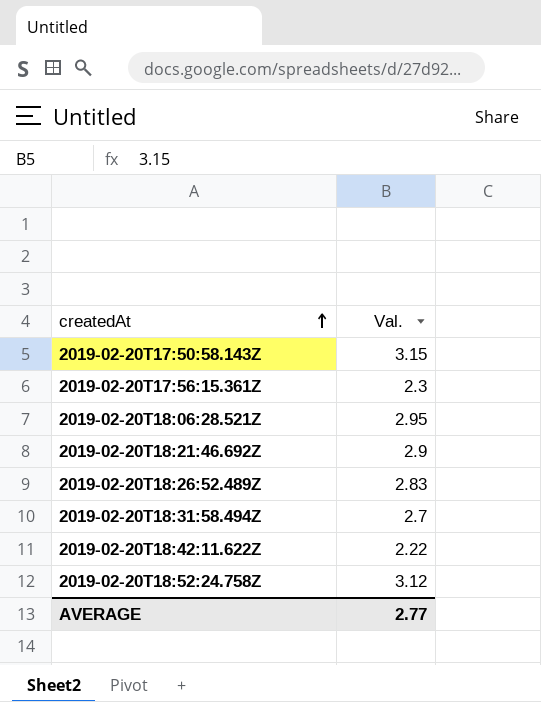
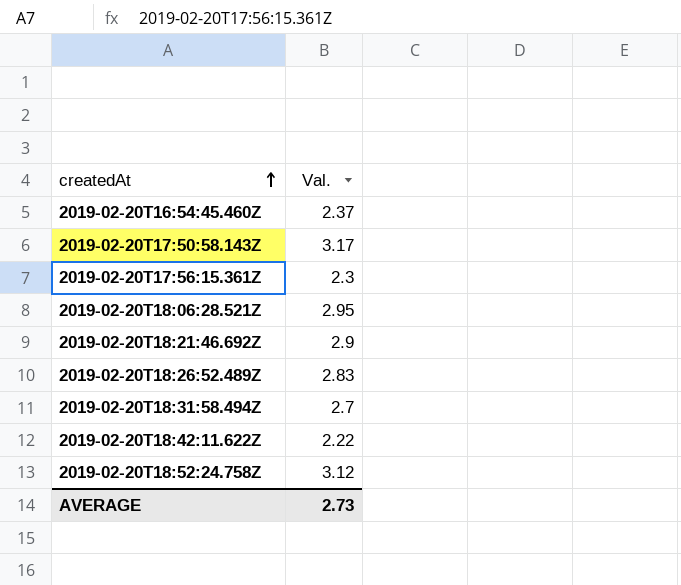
row 2019-02-20T16:54:45.460Z: none -> 2.37
2019-02-20T17:50:58.143Z | Val.: 3.15 -> 3.17
AVERAGE | Val.: 2.77 -> 2.73

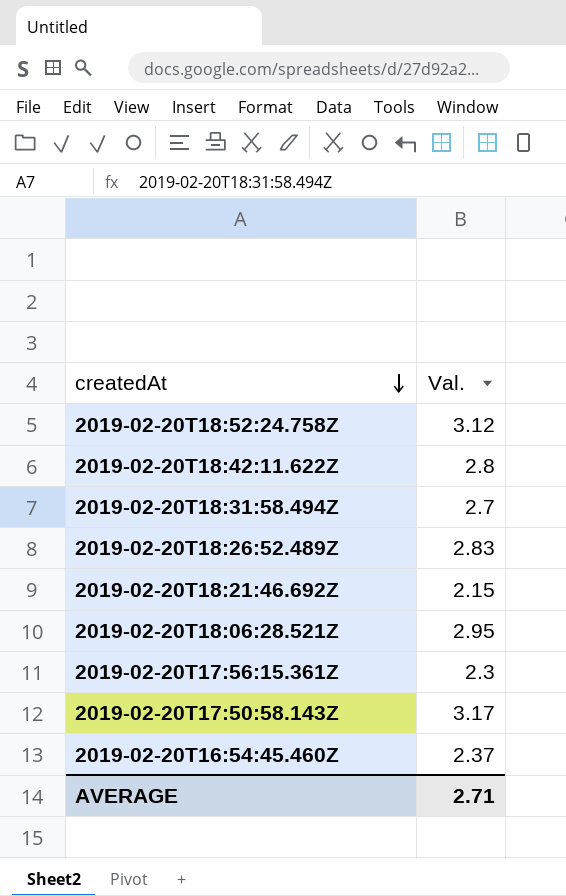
row order: createdAt ascending -> createdAt descending
2019-02-20T18:42:11.622Z | Val.: 2.22 -> 2.8
2019-02-20T18:21:46.692Z | Val.: 2.9 -> 2.15
AVERAGE | Val.: 2.73 -> 2.71

